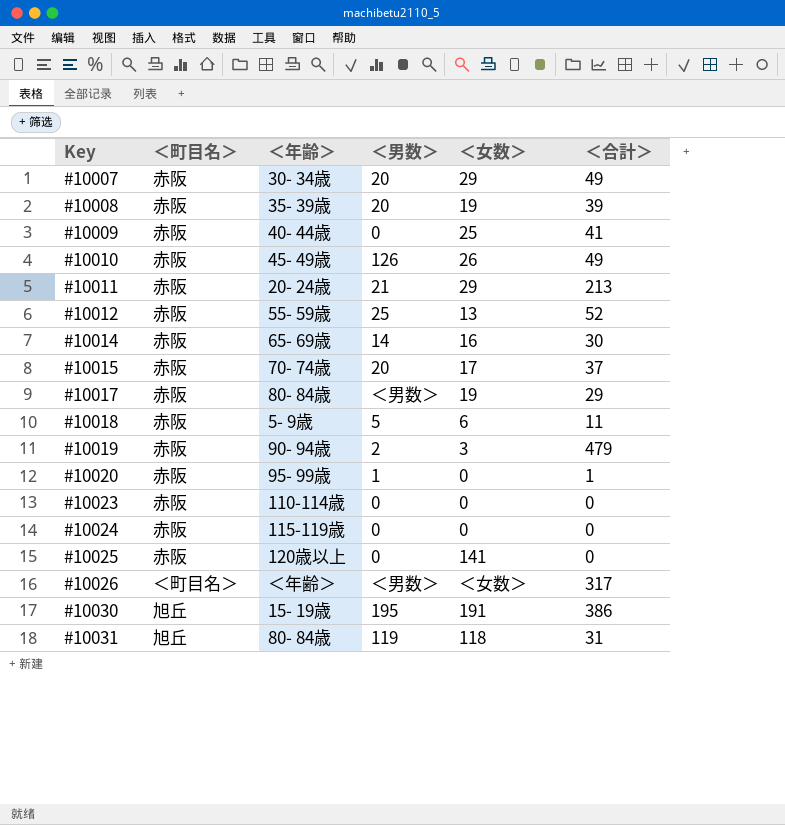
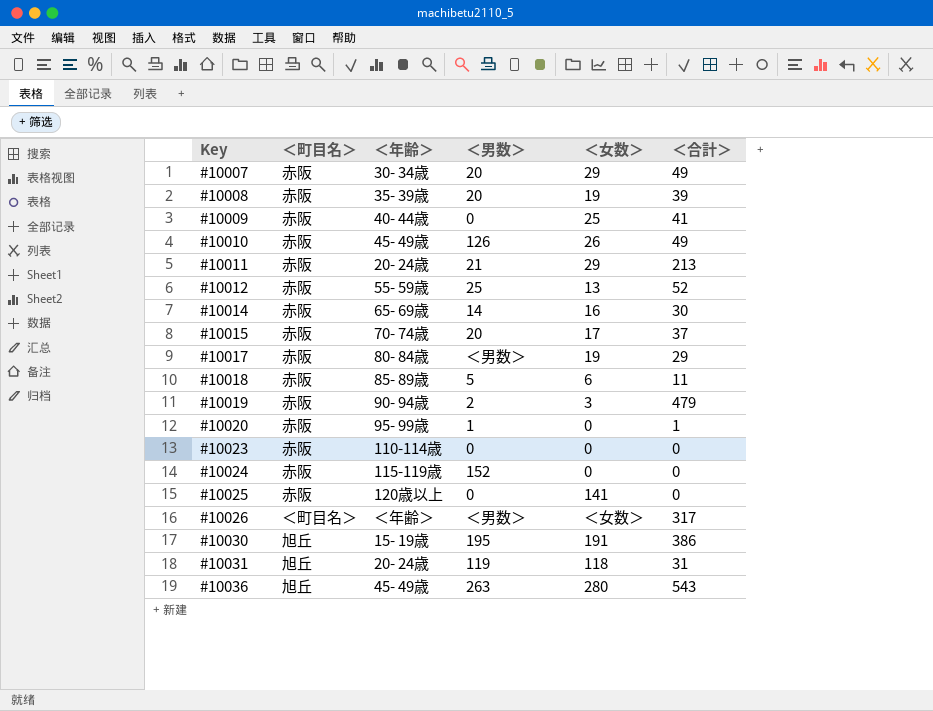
#10018 | ＜年齢＞: 5- 9歳 -> 85- 89歳
#10024 | ＜男数＞: 0 -> 152
#10031 | ＜年齢＞: 80- 84歳 -> 20- 24歳
row #10036: none -> 旭丘 | 45- 49歳 | 263 | 280 | 543

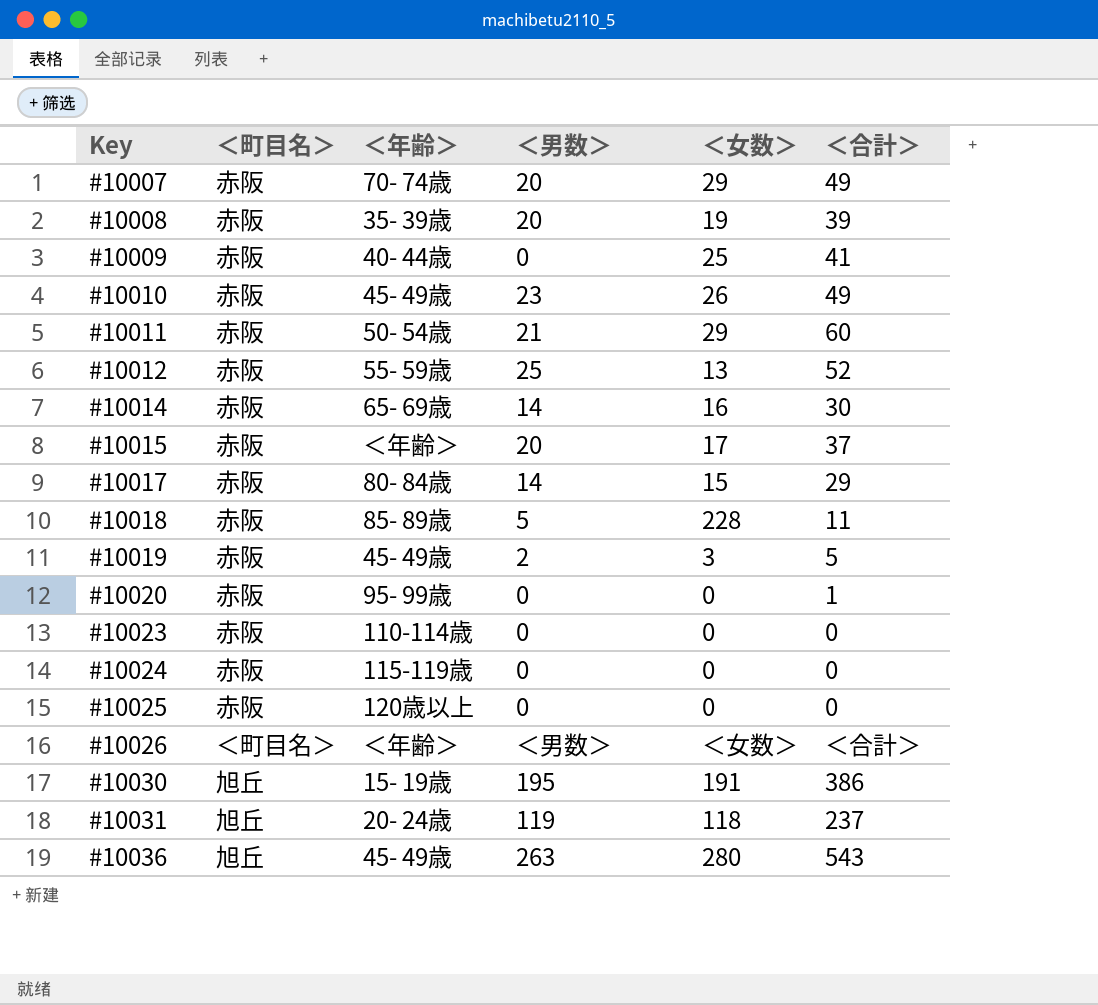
#10007 | ＜年齢＞: 30- 34歳 -> 70- 74歳
#10010 | ＜男数＞: 126 -> 23
#10011 | ＜年齢＞: 20- 24歳 -> 50- 54歳
#10011 | ＜合計＞: 213 -> 60
#10015 | ＜年齢＞: 70- 74歳 -> ＜年齢＞
#10017 | ＜男数＞: ＜男数＞ -> 14
#10017 | ＜女数＞: 19 -> 15
#10018 | ＜女数＞: 6 -> 228
#10019 | ＜年齢＞: 90- 94歳 -> 45- 49歳
#10019 | ＜合計＞: 479 -> 5
#10020 | ＜男数＞: 1 -> 0
#10024 | ＜男数＞: 152 -> 0
#10025 | ＜女数＞: 141 -> 0
#10026 | ＜合計＞: 317 -> ＜合計＞
#10031 | ＜合計＞: 31 -> 237

